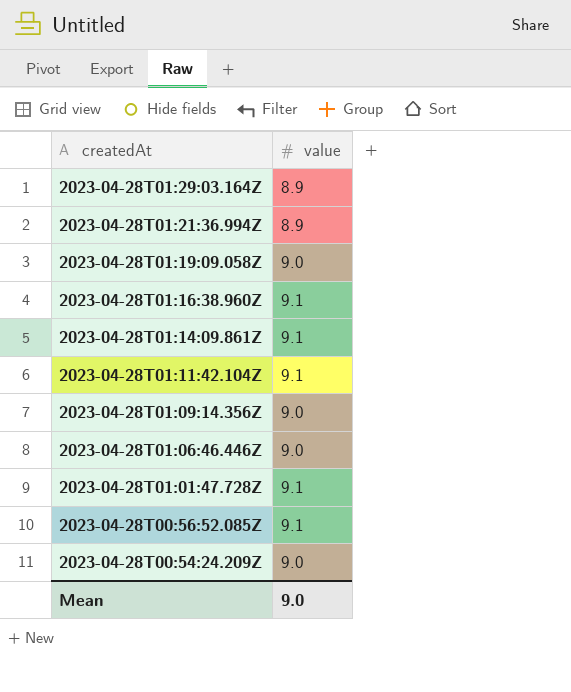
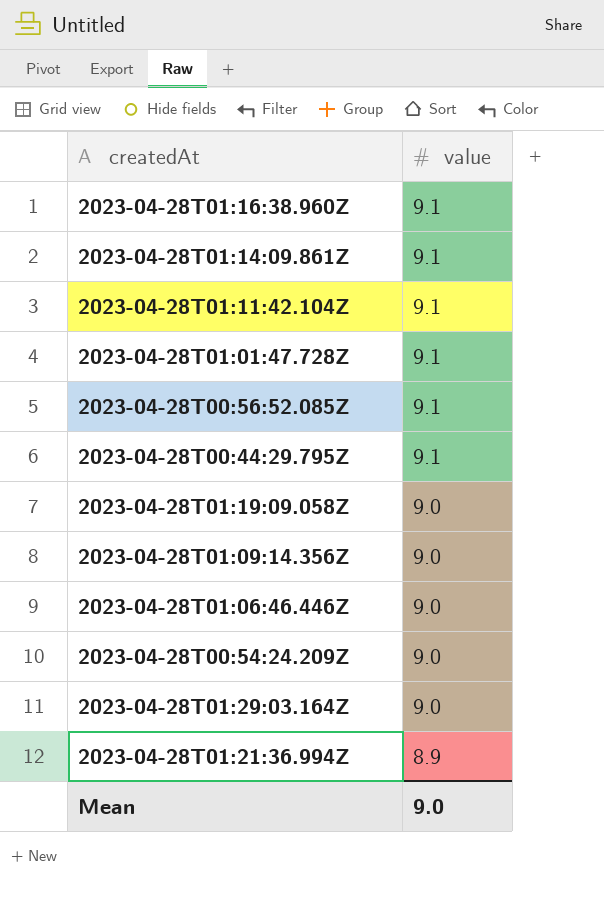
row order: createdAt descending -> value descending
row 2023-04-28T00:44:29.795Z: none -> 9.1
2023-04-28T01:29:03.164Z | value: 8.9 -> 9.0

